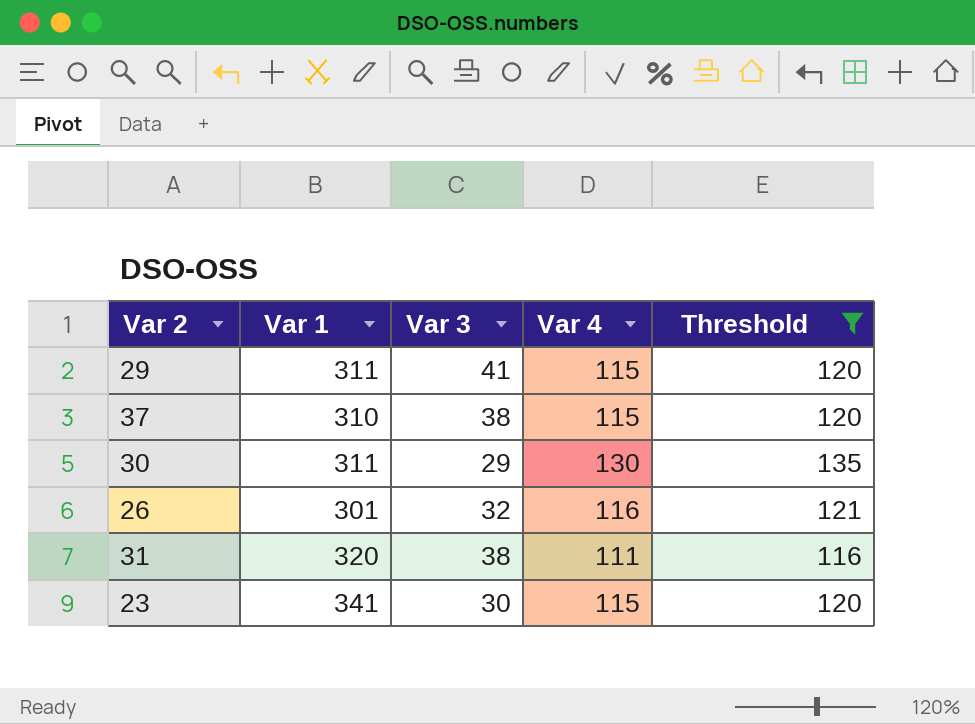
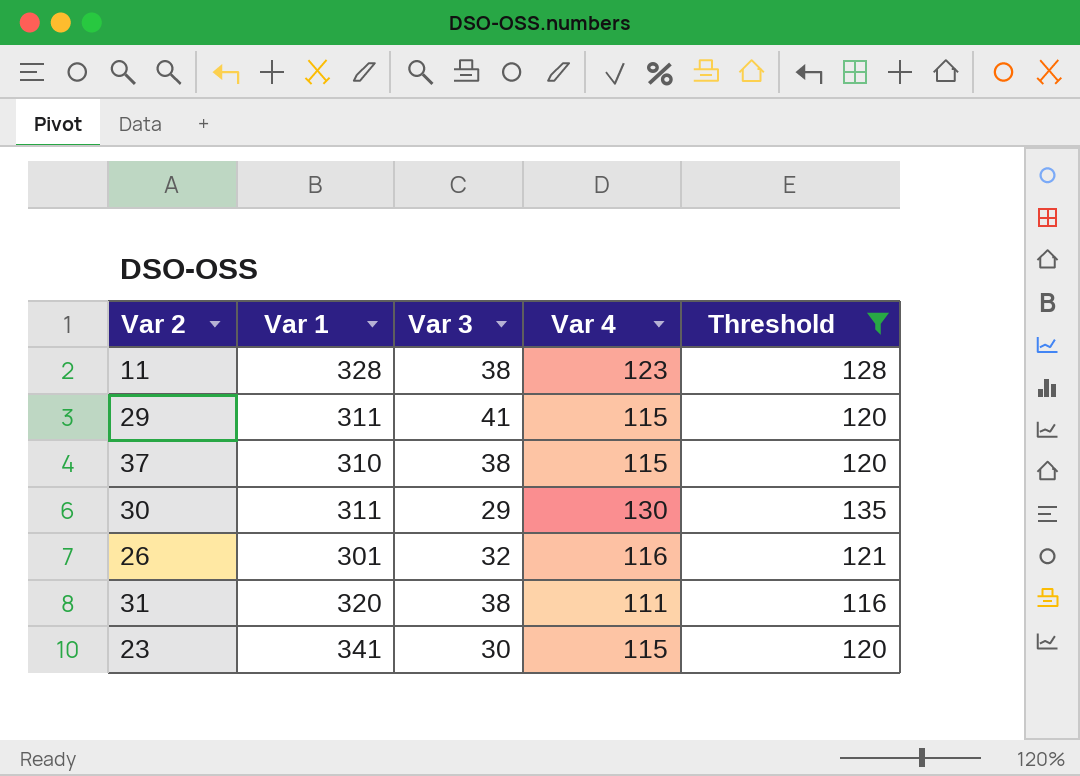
row 11: none -> 328 | 38 | 123 | 128

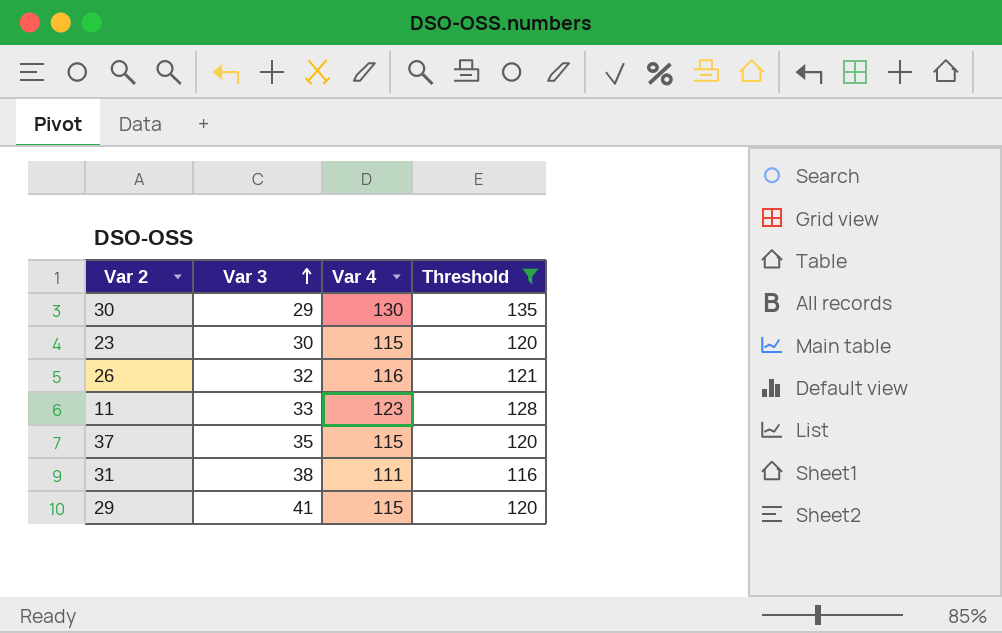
row order: none -> Var 3 ascending
column Var 1 | position: 2 -> none
11 | Var 3: 38 -> 33
37 | Var 3: 38 -> 35

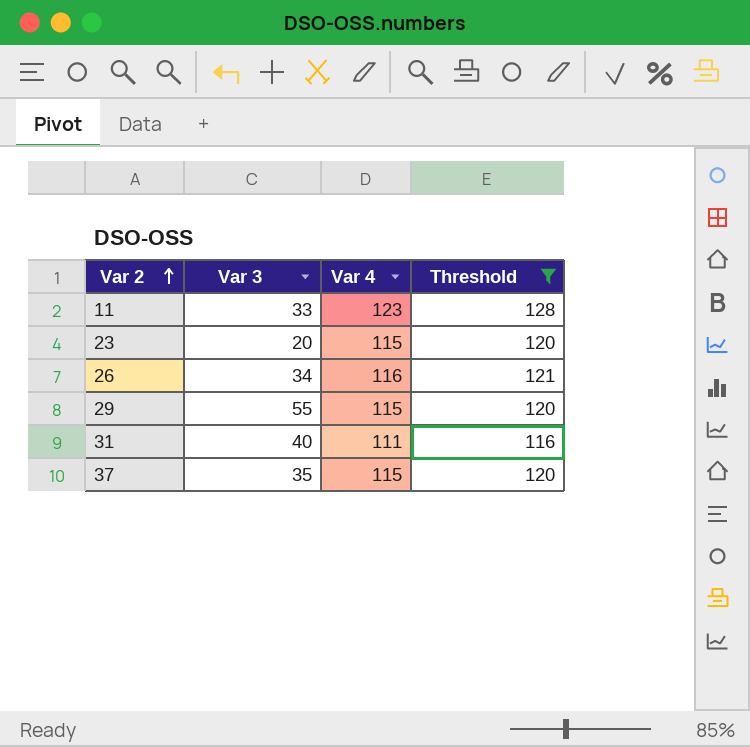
row order: Var 3 ascending -> Var 2 ascending
row 30: 29 | 130 | 135 -> none
23 | Var 3: 30 -> 20
26 | Var 3: 32 -> 34
29 | Var 3: 41 -> 55
31 | Var 3: 38 -> 40

